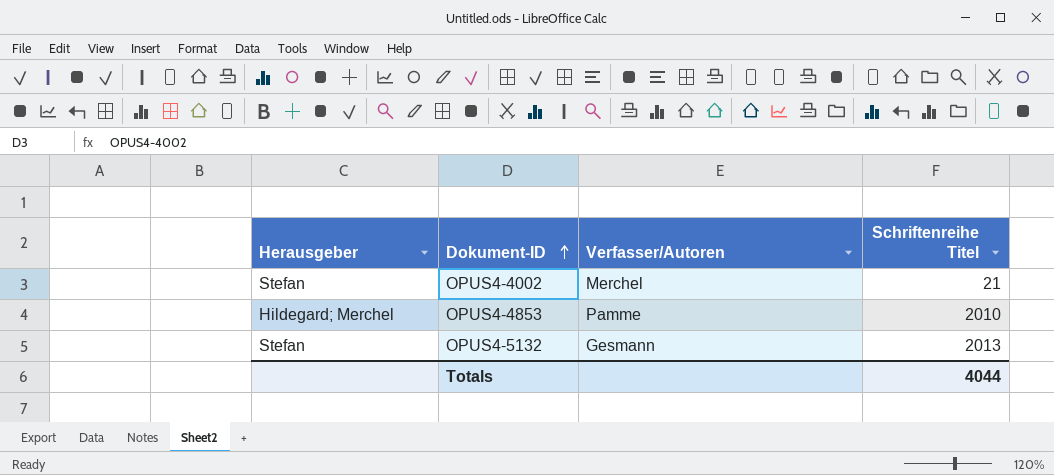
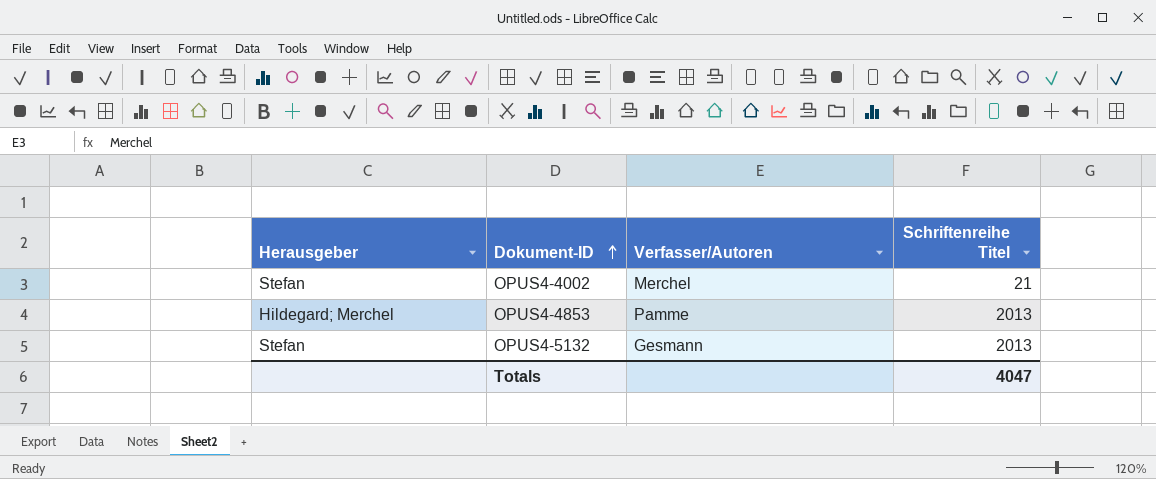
OPUS4-4853 | Schriftenreihe Titel: 2010 -> 2013
Totals | Schriftenreihe Titel: 4044 -> 4047

